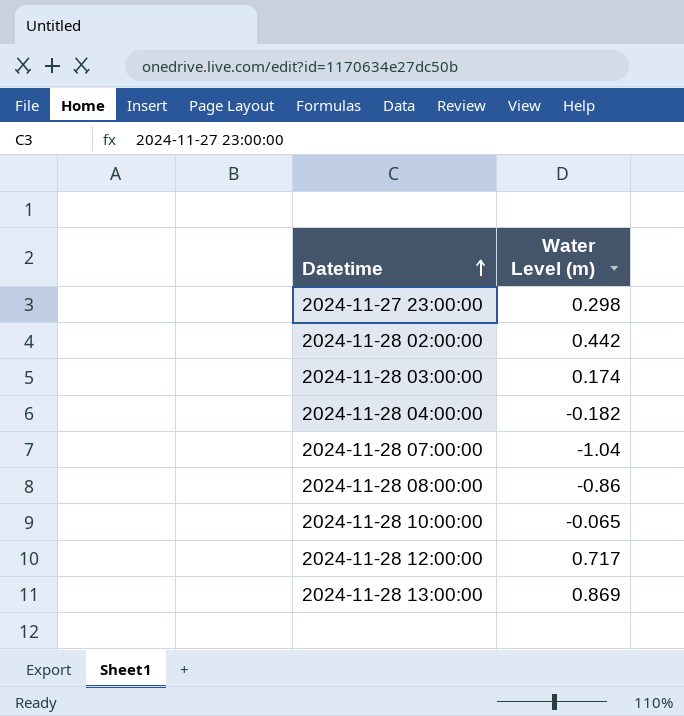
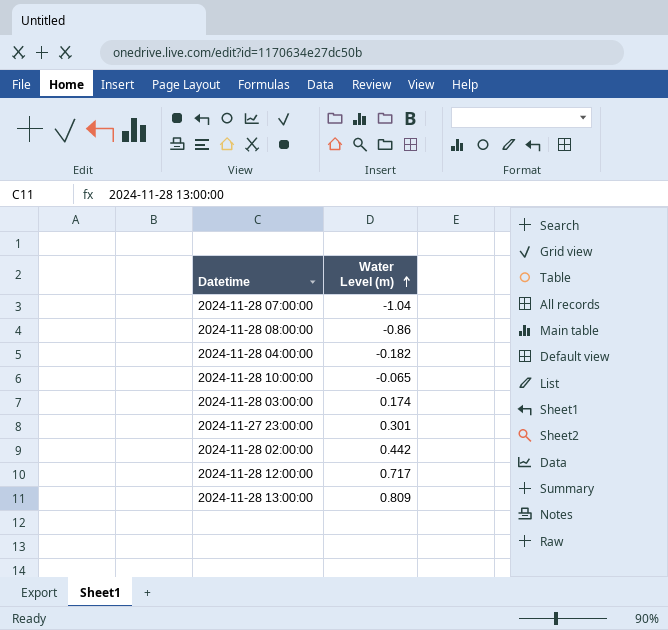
row order: Datetime ascending -> Water Level (m) ascending
2024-11-27 23:00:00 | Water Level (m): 0.298 -> 0.301
2024-11-28 13:00:00 | Water Level (m): 0.869 -> 0.809

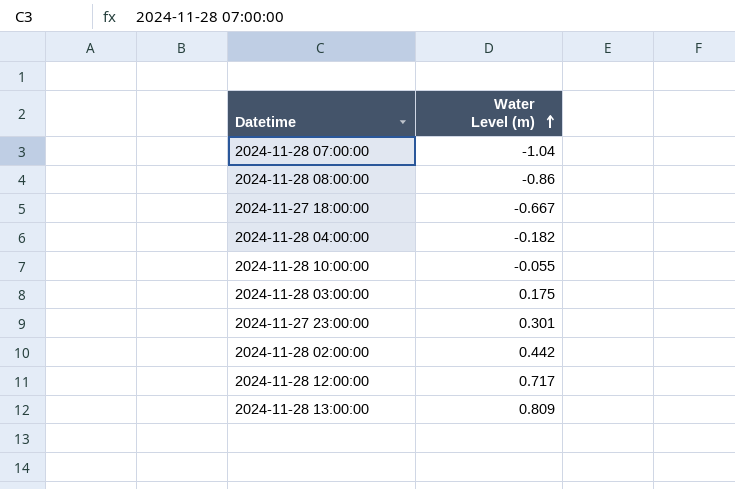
row 2024-11-27 18:00:00: none -> -0.667
2024-11-28 10:00:00 | Water Level (m): -0.065 -> -0.055
2024-11-28 03:00:00 | Water Level (m): 0.174 -> 0.175

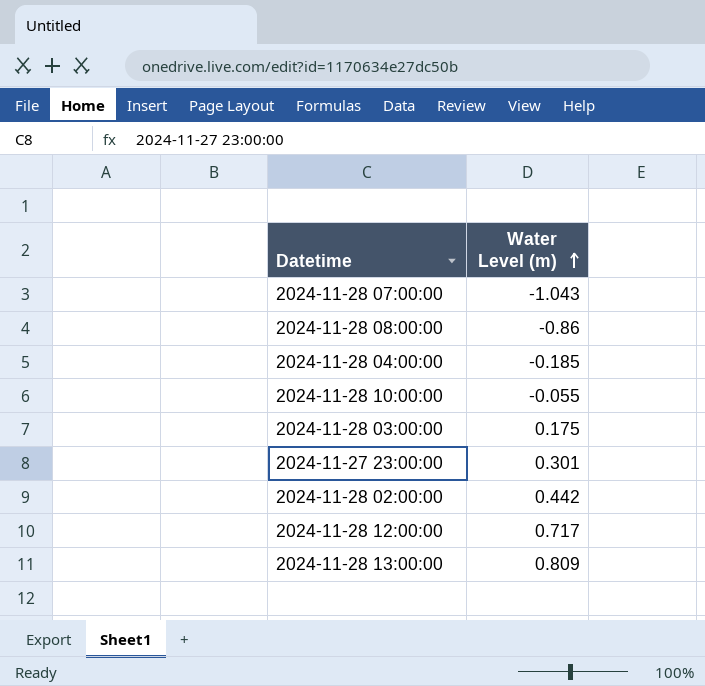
row 2024-11-27 18:00:00: -0.667 -> none
2024-11-28 07:00:00 | Water Level (m): -1.04 -> -1.043
2024-11-28 04:00:00 | Water Level (m): -0.182 -> -0.185

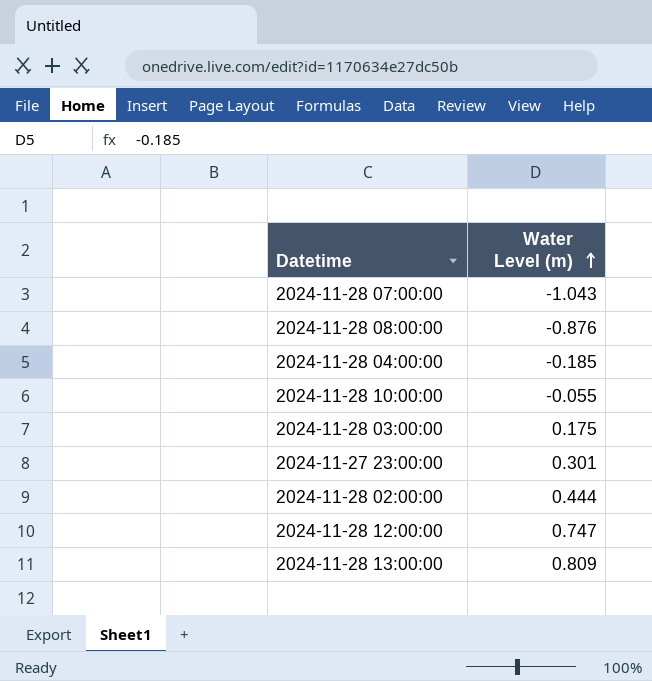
2024-11-28 08:00:00 | Water Level (m): -0.86 -> -0.876
2024-11-28 02:00:00 | Water Level (m): 0.442 -> 0.444
2024-11-28 12:00:00 | Water Level (m): 0.717 -> 0.747

